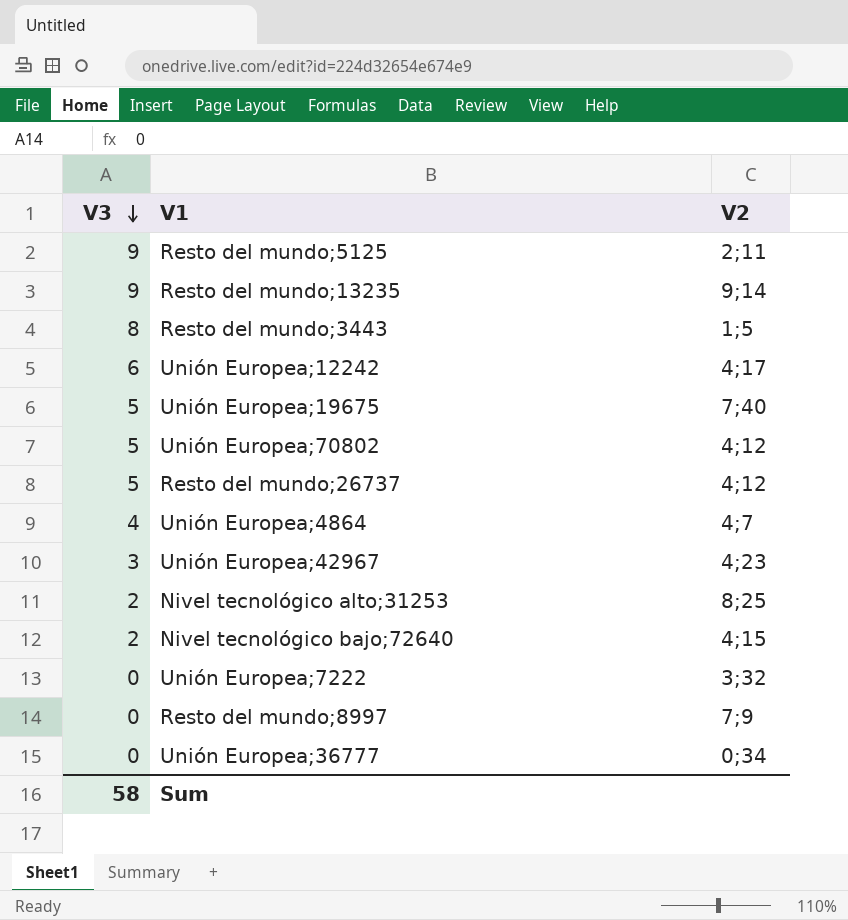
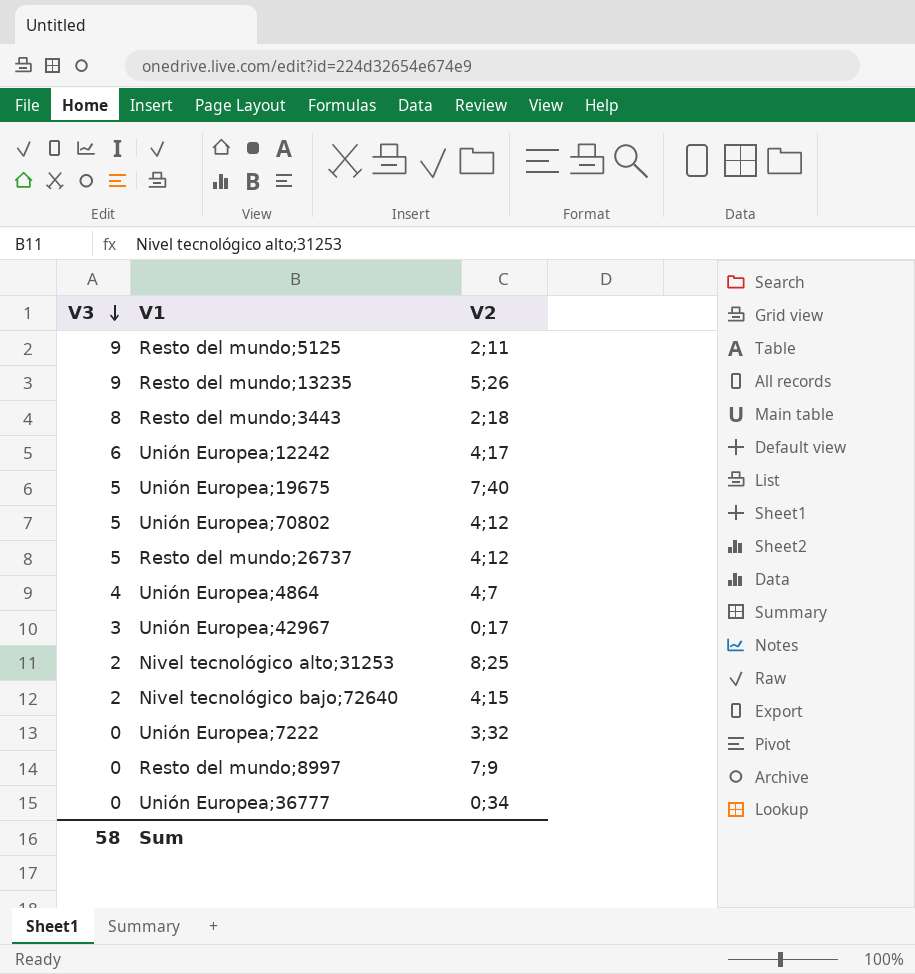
Resto del mundo;13235 | V2: 9;14 -> 5;26
Resto del mundo;3443 | V2: 1;5 -> 2;18
Unión Europea;42967 | V2: 4;23 -> 0;17

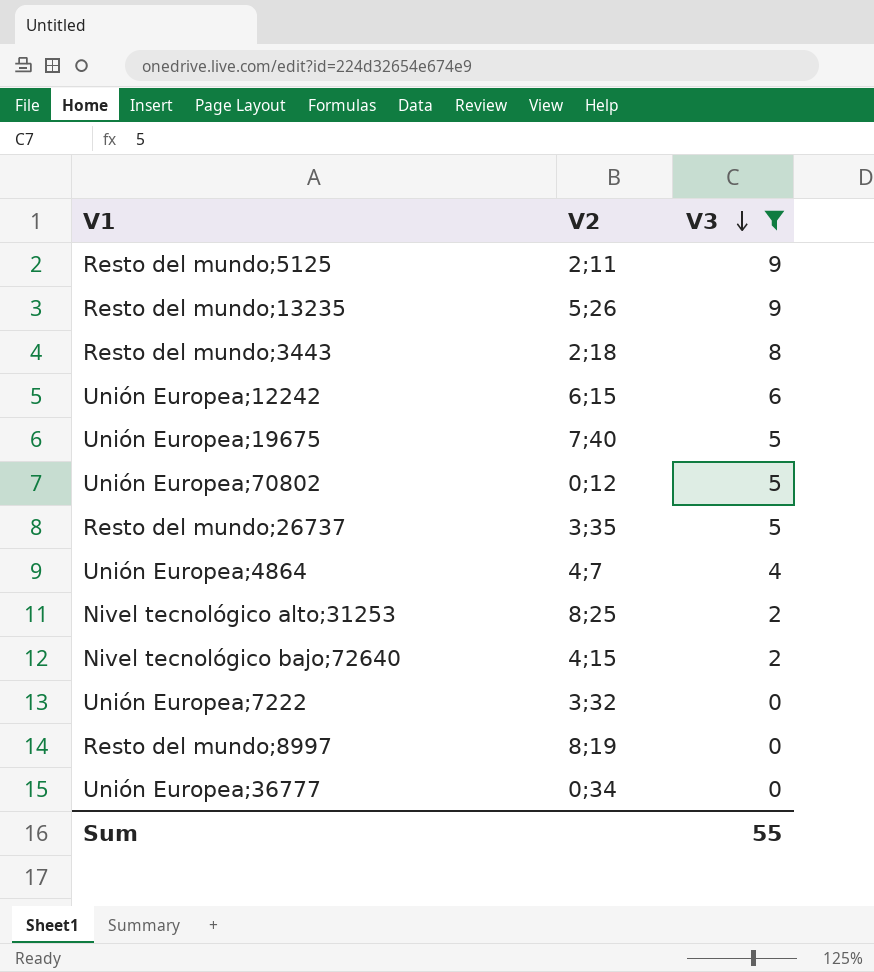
filter: none -> V3 != 3
column V3 | position: 1 -> 3
Unión Europea;12242 | V2: 4;17 -> 6;15
Unión Europea;70802 | V2: 4;12 -> 0;12
Resto del mundo;26737 | V2: 4;12 -> 3;35
Resto del mundo;8997 | V2: 7;9 -> 8;19
Sum | V3: 58 -> 55

